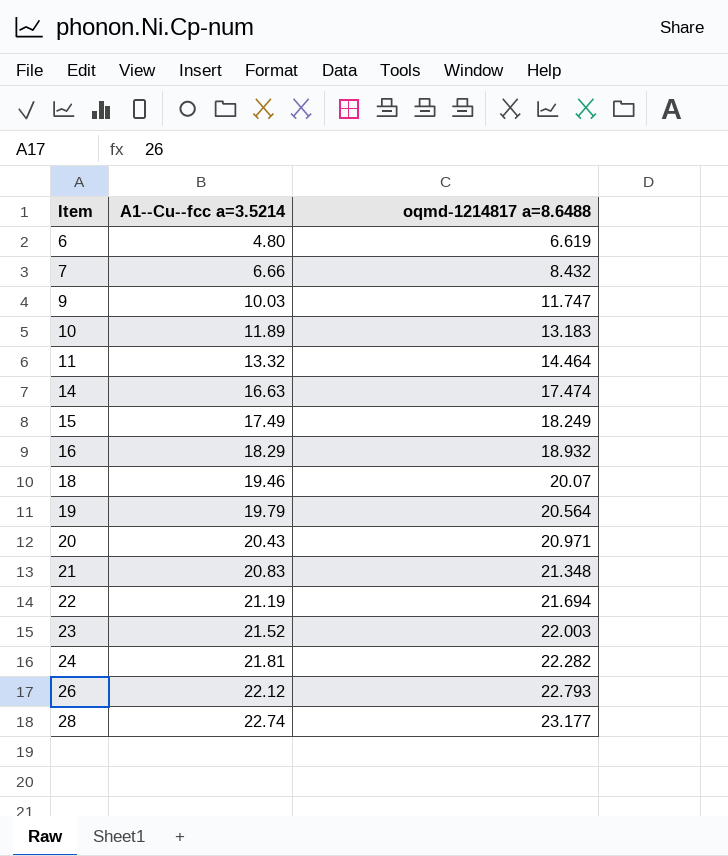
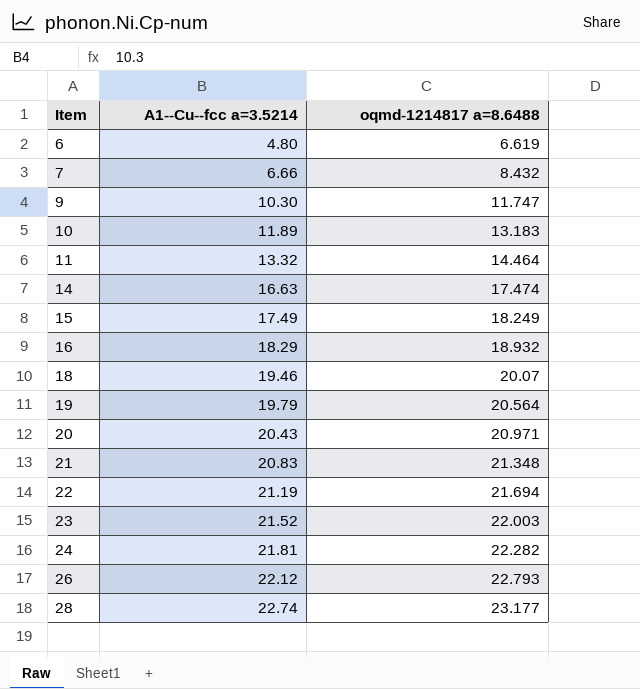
9 | A1--Cu--fcc a=3.5214: 10.03 -> 10.30

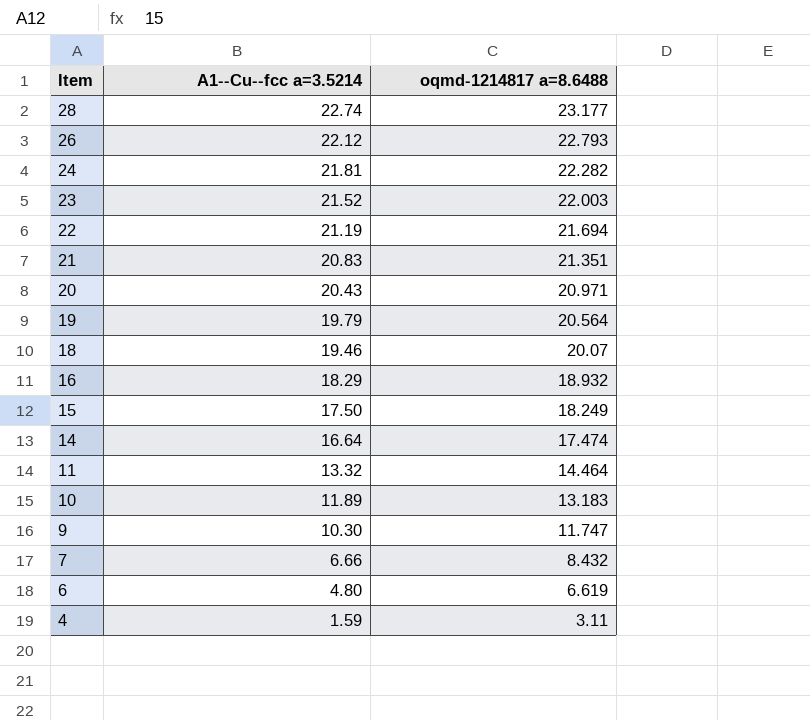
row order: Item ascending -> Item descending
21 | oqmd-1214817 a=8.6488: 21.348 -> 21.351
15 | A1--Cu--fcc a=3.5214: 17.49 -> 17.50
14 | A1--Cu--fcc a=3.5214: 16.63 -> 16.64
row 4: none -> 1.59 | 3.11

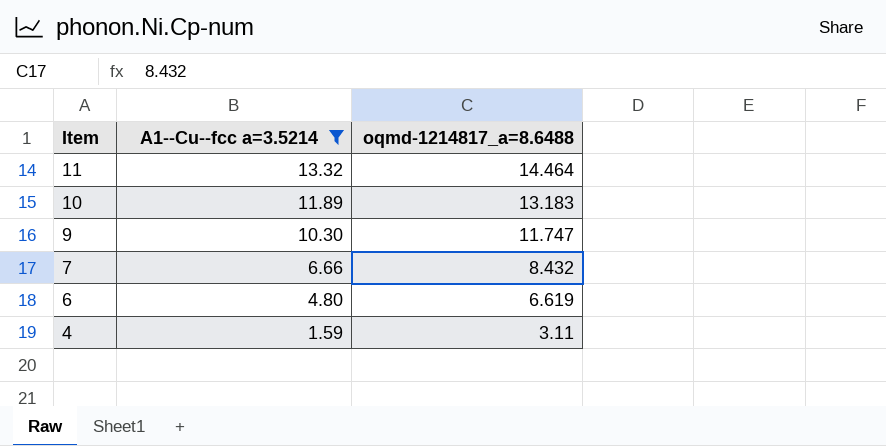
filter: none -> A1--Cu--fcc a=3.5214 <= 13.32
column name: oqmd-1214817 a=8.6488 -> oqmd-1214817_a=8.6488

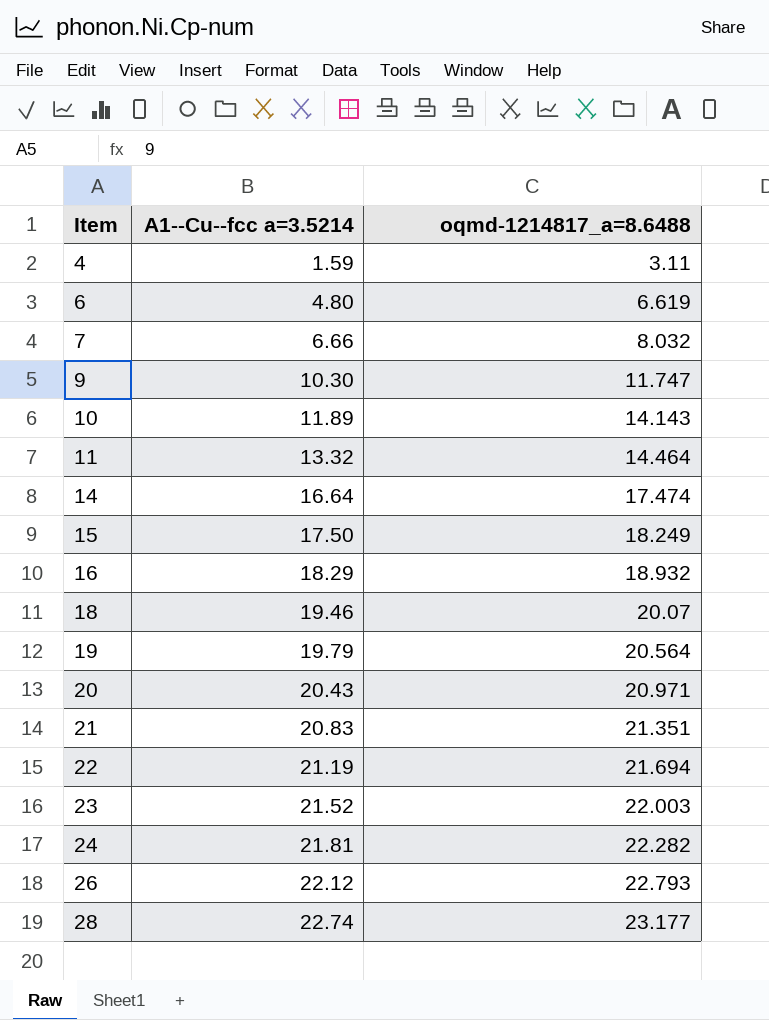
filter: A1--Cu--fcc a=3.5214 <= 13.32 -> none
row order: Item descending -> Item ascending
7 | oqmd-1214817_a=8.6488: 8.432 -> 8.032
10 | oqmd-1214817_a=8.6488: 13.183 -> 14.143

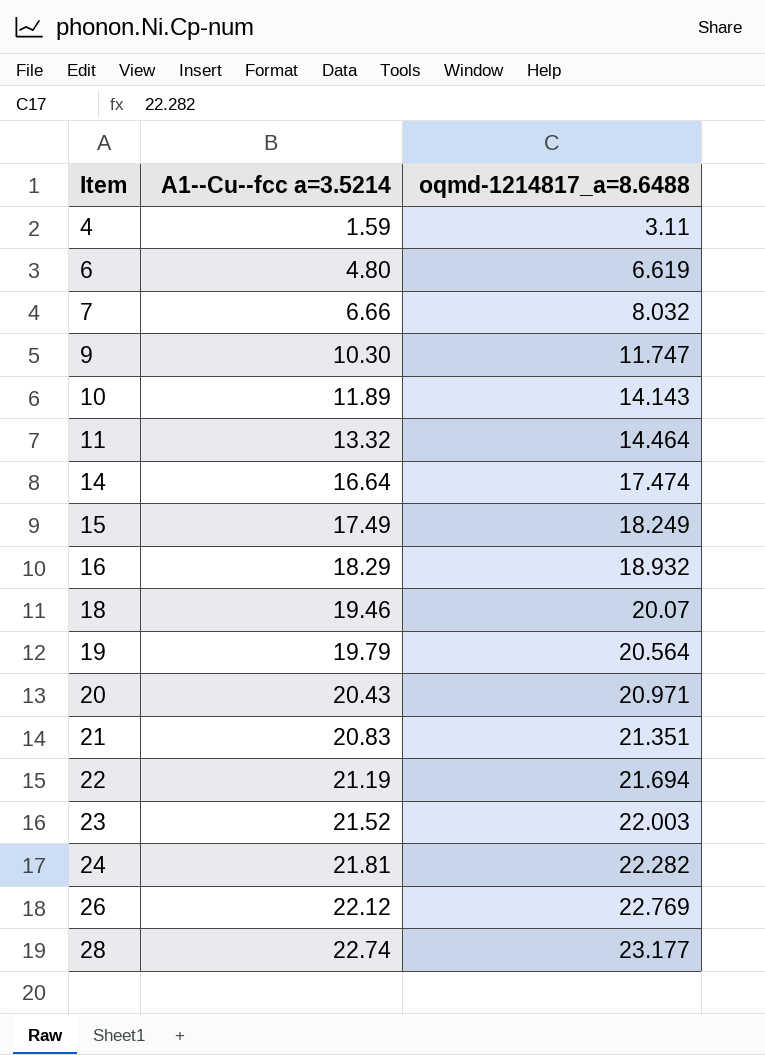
15 | A1--Cu--fcc a=3.5214: 17.50 -> 17.49
26 | oqmd-1214817_a=8.6488: 22.793 -> 22.769

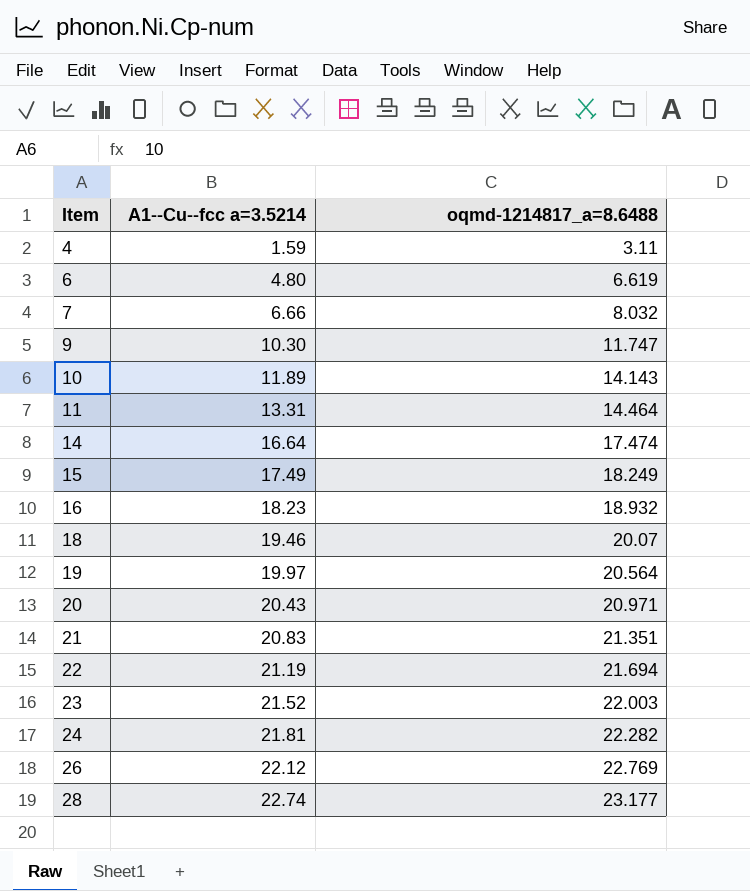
11 | A1--Cu--fcc a=3.5214: 13.32 -> 13.31
16 | A1--Cu--fcc a=3.5214: 18.29 -> 18.23
19 | A1--Cu--fcc a=3.5214: 19.79 -> 19.97

